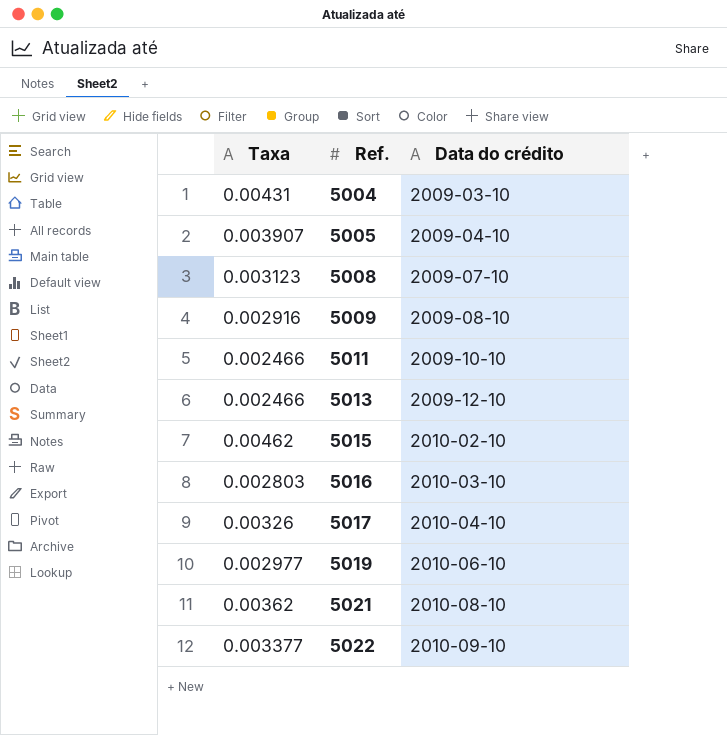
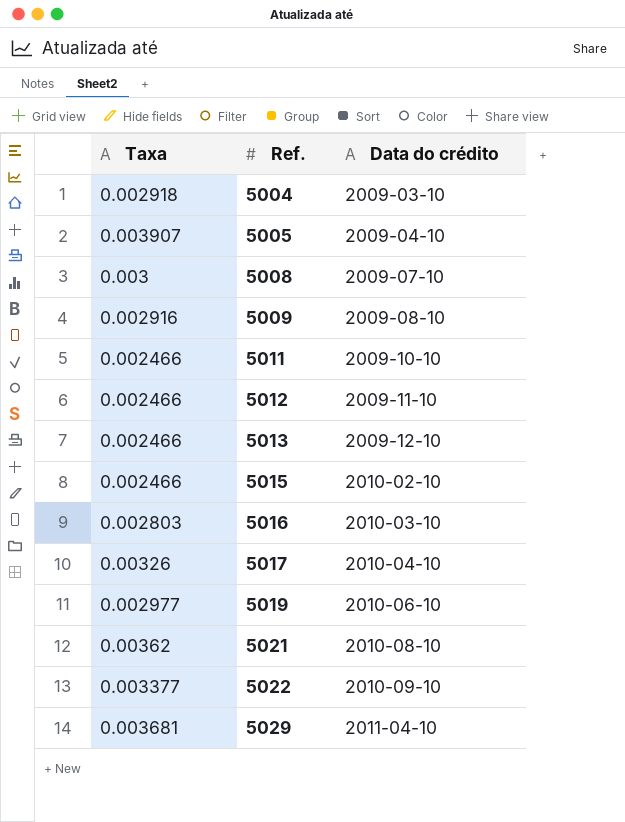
5004 | Taxa: 0.00431 -> 0.002918
5008 | Taxa: 0.003123 -> 0.003
row 5012: none -> 0.002466 | 2009-11-10
5015 | Taxa: 0.00462 -> 0.002466
row 5029: none -> 0.003681 | 2011-04-10

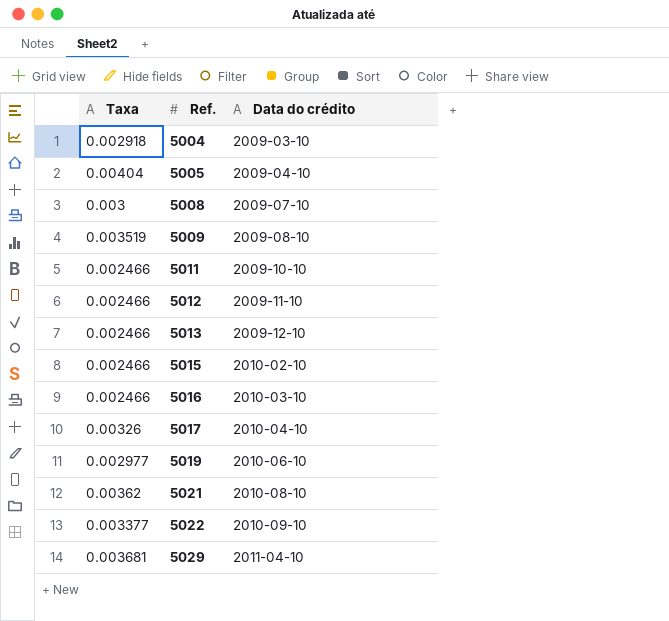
5005 | Taxa: 0.003907 -> 0.00404
5009 | Taxa: 0.002916 -> 0.003519
5016 | Taxa: 0.002803 -> 0.002466

